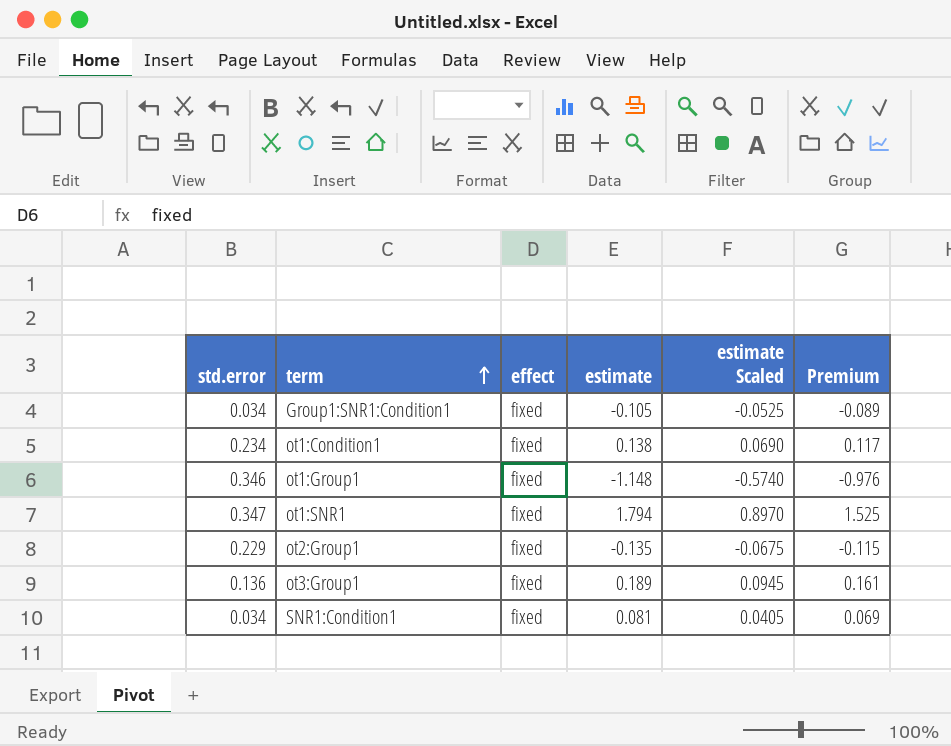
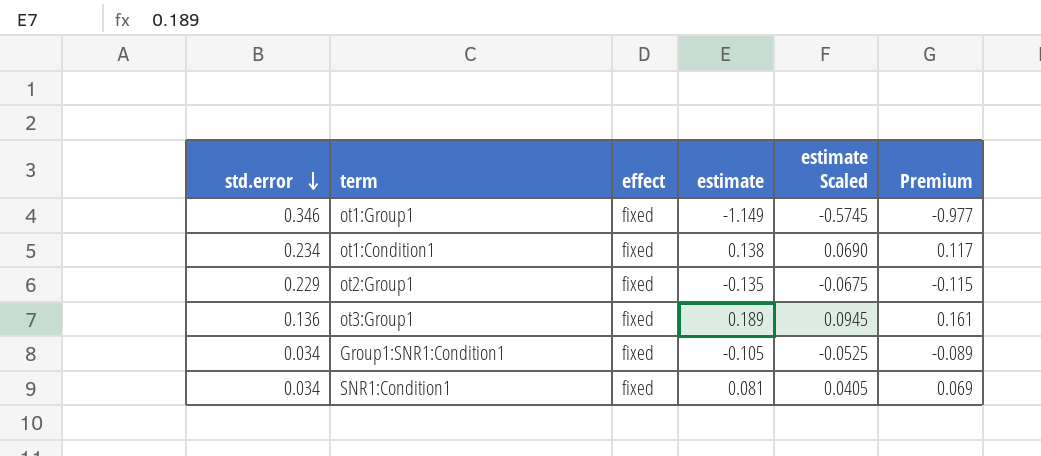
row order: term ascending -> std.error descending
row ot1:SNR1: 0.347 | fixed | 1.794 | 0.8970 | 1.525 -> none
ot1:Group1 | estimate: -1.148 -> -1.149
ot1:Group1 | estimate Scaled: -0.5740 -> -0.5745
ot1:Group1 | Premium: -0.976 -> -0.977

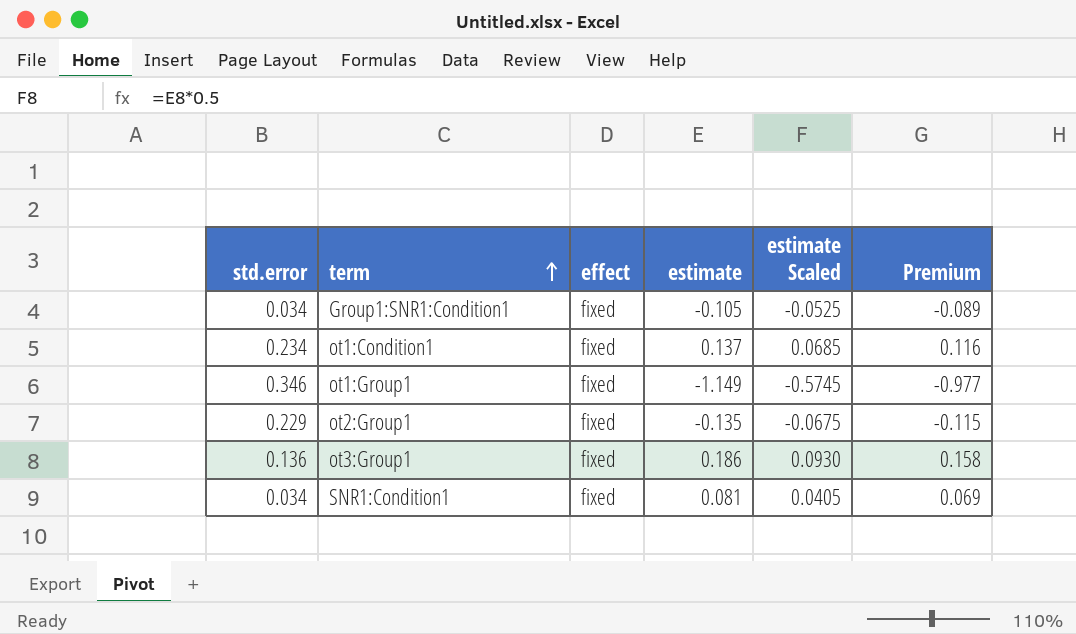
row order: std.error descending -> term ascending
ot1:Condition1 | estimate: 0.138 -> 0.137
ot1:Condition1 | estimate Scaled: 0.0690 -> 0.0685
ot1:Condition1 | Premium: 0.117 -> 0.116
ot3:Group1 | estimate: 0.189 -> 0.186
ot3:Group1 | estimate Scaled: 0.0945 -> 0.0930
ot3:Group1 | Premium: 0.161 -> 0.158

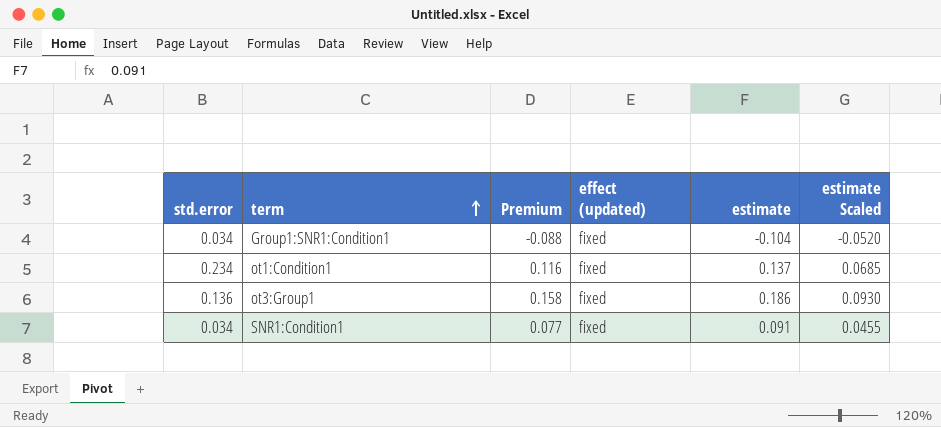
column Premium | position: 6 -> 3
column name: effect -> effect (updated)
row ot1:Group1: 0.346 | fixed | -1.149 | -0.5745 | -0.977 -> none
row ot2:Group1: 0.229 | fixed | -0.135 | -0.0675 | -0.115 -> none
Group1:SNR1:Condition1 | Premium: -0.089 -> -0.088
Group1:SNR1:Condition1 | estimate: -0.105 -> -0.104
Group1:SNR1:Condition1 | estimate Scaled: -0.0525 -> -0.0520
SNR1:Condition1 | Premium: 0.069 -> 0.077
SNR1:Condition1 | estimate: 0.081 -> 0.091
SNR1:Condition1 | estimate Scaled: 0.0405 -> 0.0455

